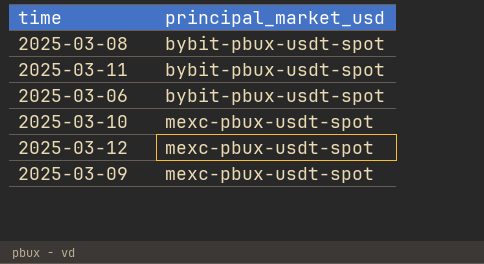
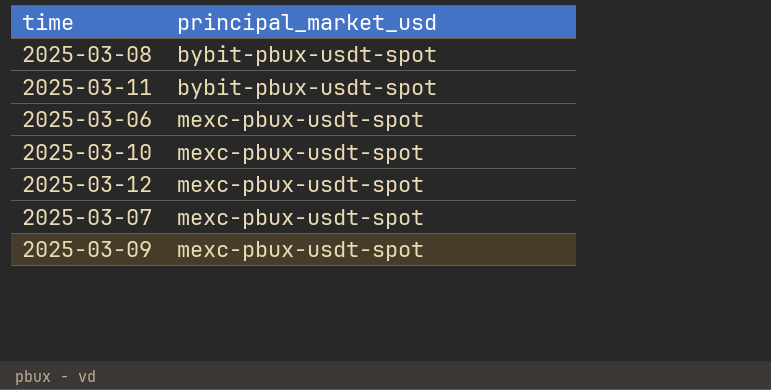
2025-03-06 | principal_market_usd: bybit-pbux-usdt-spot -> mexc-pbux-usdt-spot
row 2025-03-07: none -> mexc-pbux-usdt-spot

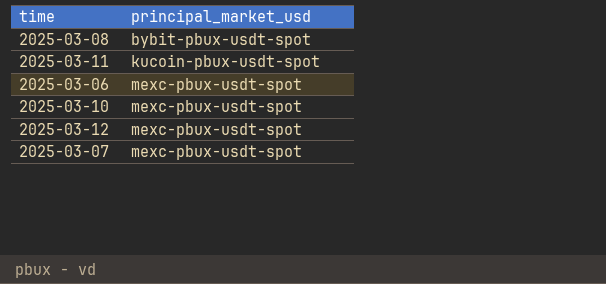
row 2025-03-09: mexc-pbux-usdt-spot -> none
2025-03-11 | principal_market_usd: bybit-pbux-usdt-spot -> kucoin-pbux-usdt-spot

